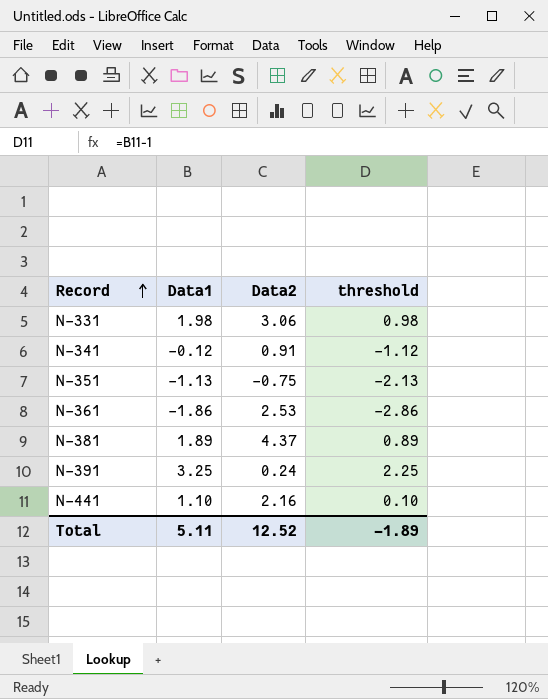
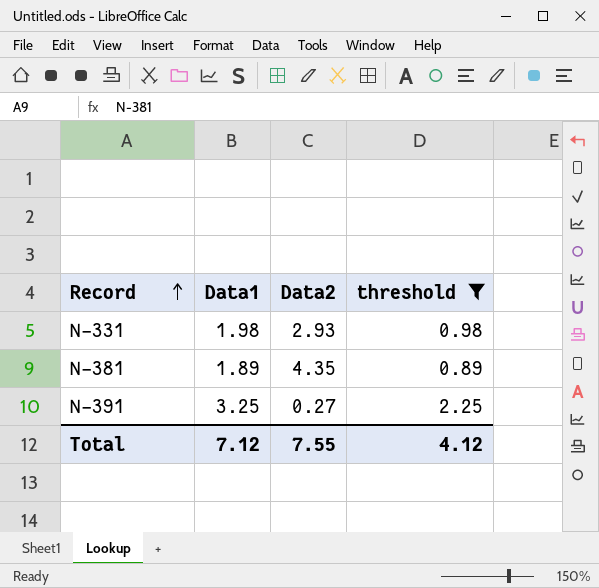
filter: none -> threshold >= 0.89
N-331 | Data2: 3.06 -> 2.93
N-381 | Data2: 4.37 -> 4.35
N-391 | Data2: 0.24 -> 0.27
Total | Data1: 5.11 -> 7.12
Total | Data2: 12.52 -> 7.55
Total | threshold: -1.89 -> 4.12

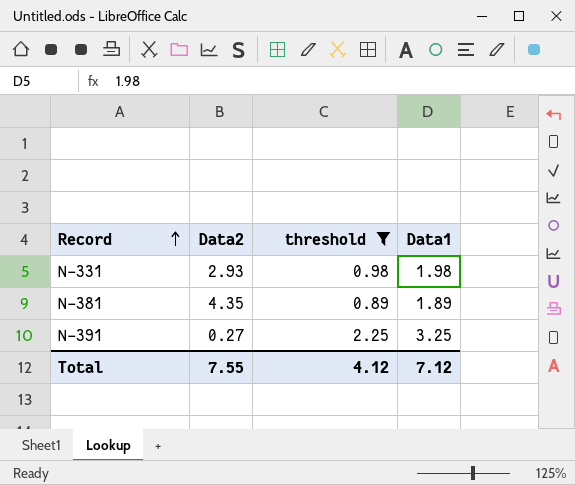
column Data1 | position: 2 -> 4

